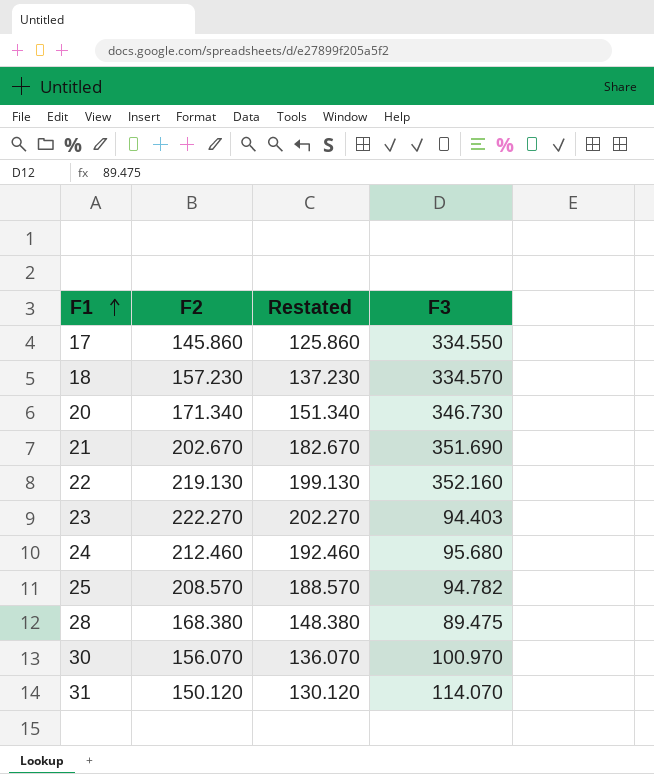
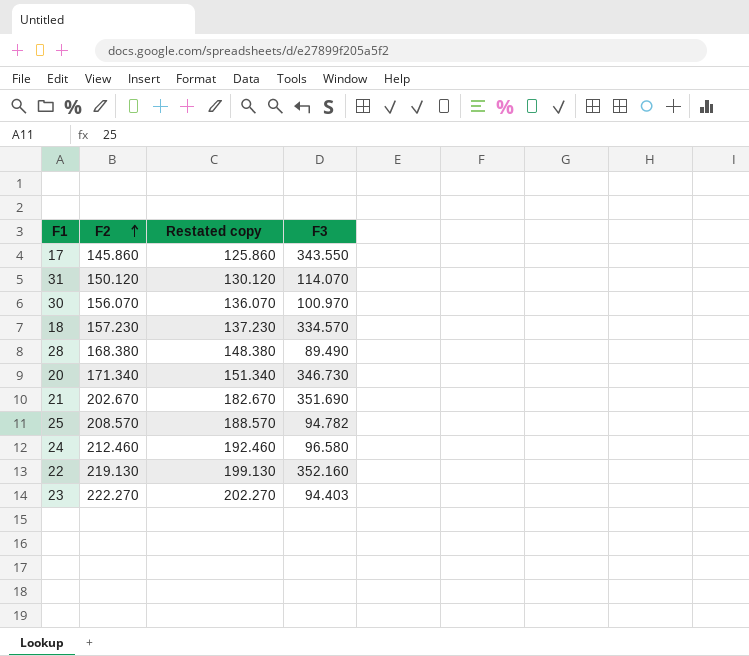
row order: F1 ascending -> F2 ascending
column name: Restated -> Restated copy
17 | F3: 334.550 -> 343.550
28 | F3: 89.475 -> 89.490
24 | F3: 95.680 -> 96.580

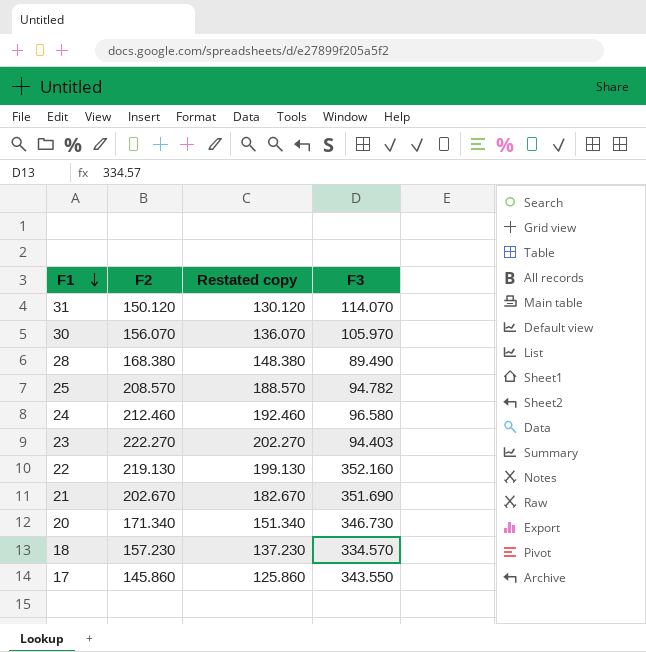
row order: F2 ascending -> F1 descending
30 | F3: 100.970 -> 105.970

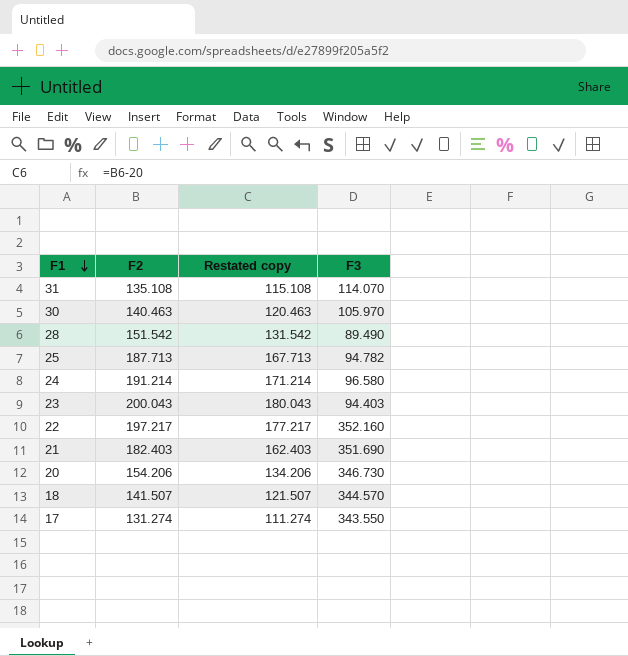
31 | F2: 150.120 -> 135.108
31 | Restated copy: 130.120 -> 115.108
30 | F2: 156.070 -> 140.463
30 | Restated copy: 136.070 -> 120.463
28 | F2: 168.380 -> 151.542
28 | Restated copy: 148.380 -> 131.542
25 | F2: 208.570 -> 187.713
25 | Restated copy: 188.570 -> 167.713
24 | F2: 212.460 -> 191.214
24 | Restated copy: 192.460 -> 171.214
23 | F2: 222.270 -> 200.043
23 | Restated copy: 202.270 -> 180.043
22 | F2: 219.130 -> 197.217
22 | Restated copy: 199.130 -> 177.217
21 | F2: 202.670 -> 182.403
21 | Restated copy: 182.670 -> 162.403
20 | F2: 171.340 -> 154.206
20 | Restated copy: 151.340 -> 134.206
18 | F2: 157.230 -> 141.507
18 | Restated copy: 137.230 -> 121.507
18 | F3: 334.570 -> 344.570
17 | F2: 145.860 -> 131.274
17 | Restated copy: 125.860 -> 111.274

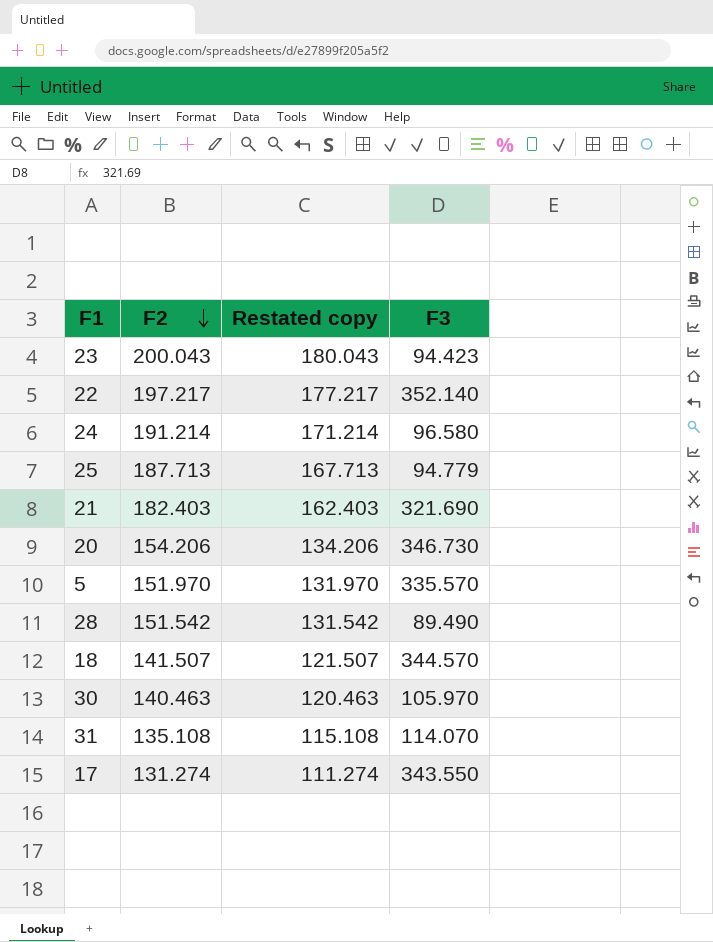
row order: F1 descending -> F2 descending
23 | F3: 94.403 -> 94.423
22 | F3: 352.160 -> 352.140
25 | F3: 94.782 -> 94.779
21 | F3: 351.690 -> 321.690
row 5: none -> 151.970 | 131.970 | 335.570

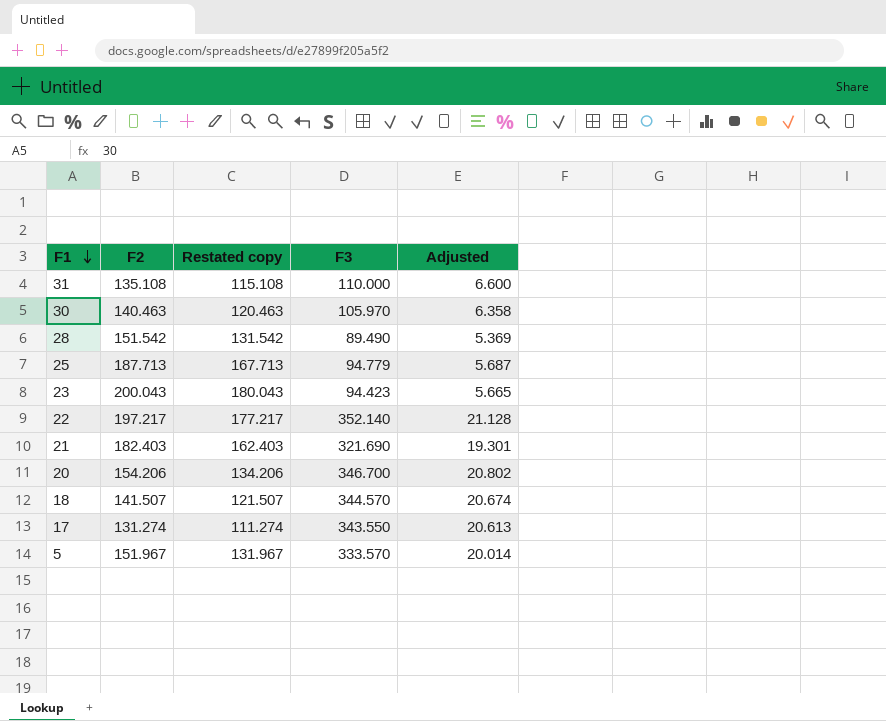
row order: F2 descending -> F1 descending
column Adjusted | formula: none -> [F3] * 0.06
row 24: 191.214 | 171.214 | 96.580 -> none
31 | F3: 114.070 -> 110.000
20 | F3: 346.730 -> 346.700
5 | F2: 151.970 -> 151.967
5 | Restated copy: 131.970 -> 131.967
5 | F3: 335.570 -> 333.570

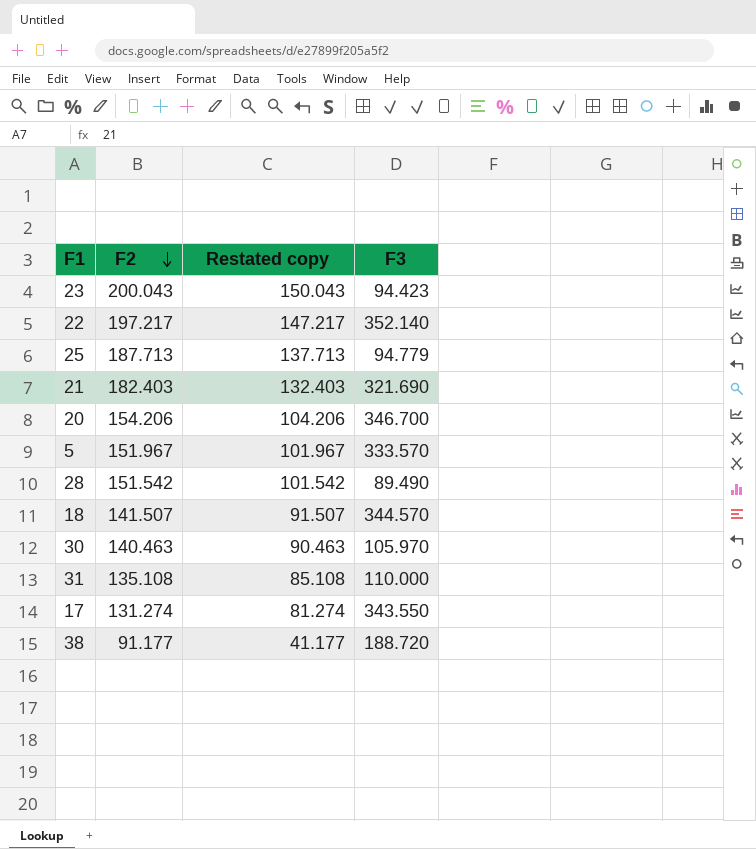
row order: F1 descending -> F2 descending
column Adjusted | formula: [F3] * 0.06 -> none
column Restated copy | formula: [F2] - 20 -> [F2] - 50
row 38: none -> 91.177 | 41.177 | 188.720

